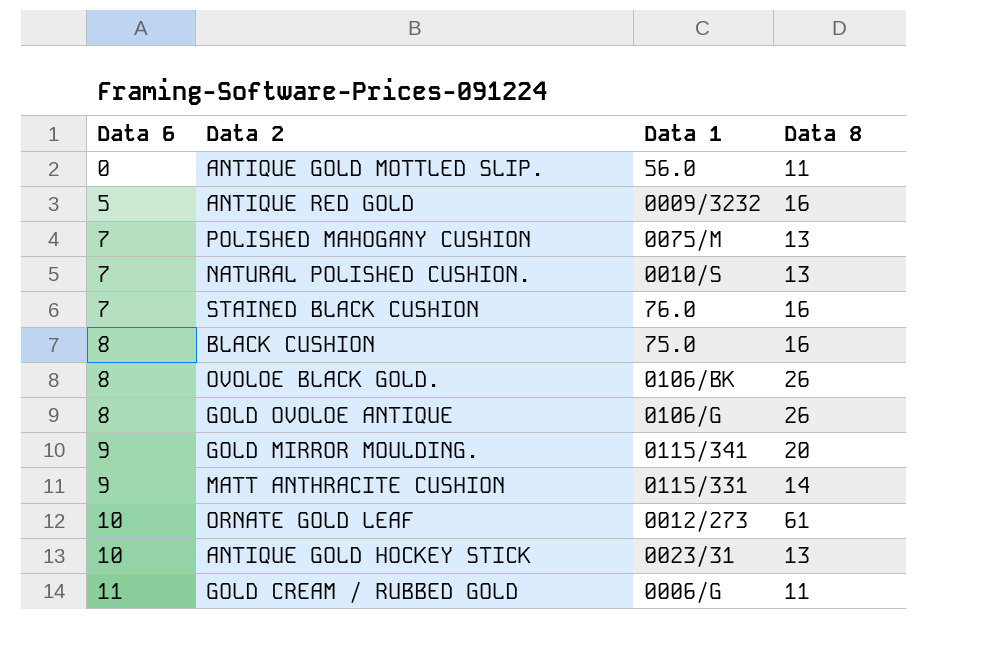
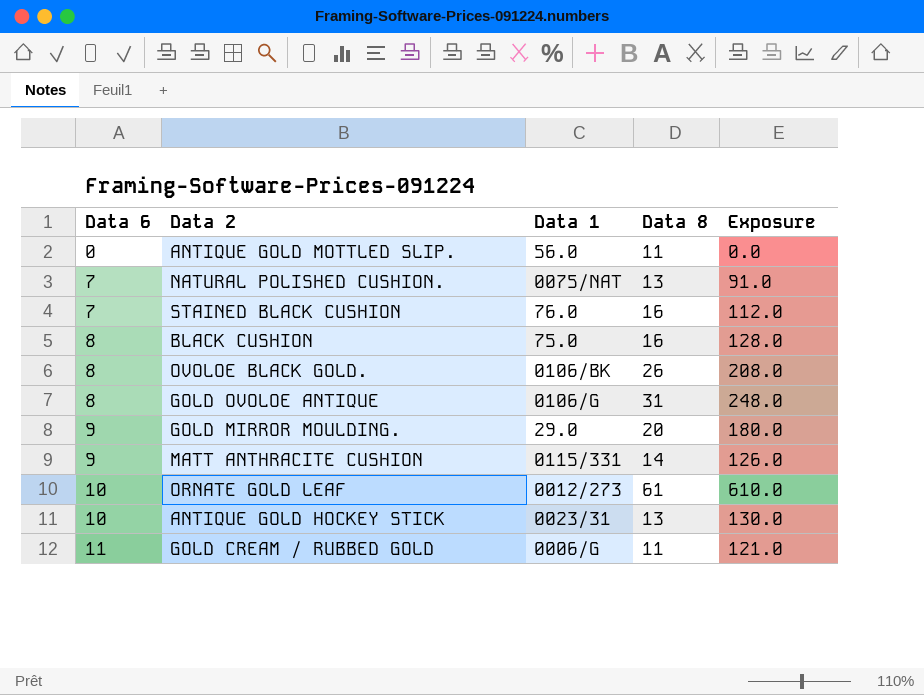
column Exposure | formula: none -> [Data 6] * [Data 8]
row ANTIQUE RED GOLD: 5 | 0009/3232 | 16 -> none
row POLISHED MAHOGANY CUSHION: 7 | 0075/M | 13 -> none
NATURAL POLISHED CUSHION. | Data 1: 0010/S -> 0075/NAT
GOLD OVOLOE ANTIQUE | Data 8: 26 -> 31
GOLD MIRROR MOULDING. | Data 1: 0115/341 -> 29.0

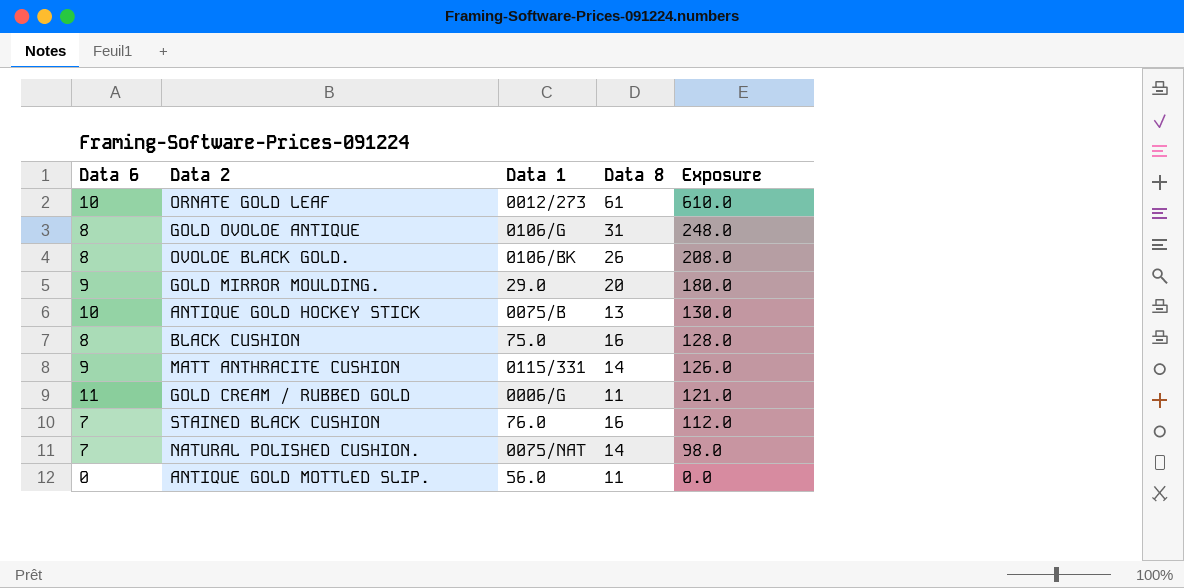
row order: Data 6 ascending -> Exposure descending
ANTIQUE GOLD HOCKEY STICK | Data 1: 0023/31 -> 0075/B
NATURAL POLISHED CUSHION. | Data 8: 13 -> 14
NATURAL POLISHED CUSHION. | Exposure: 91.0 -> 98.0

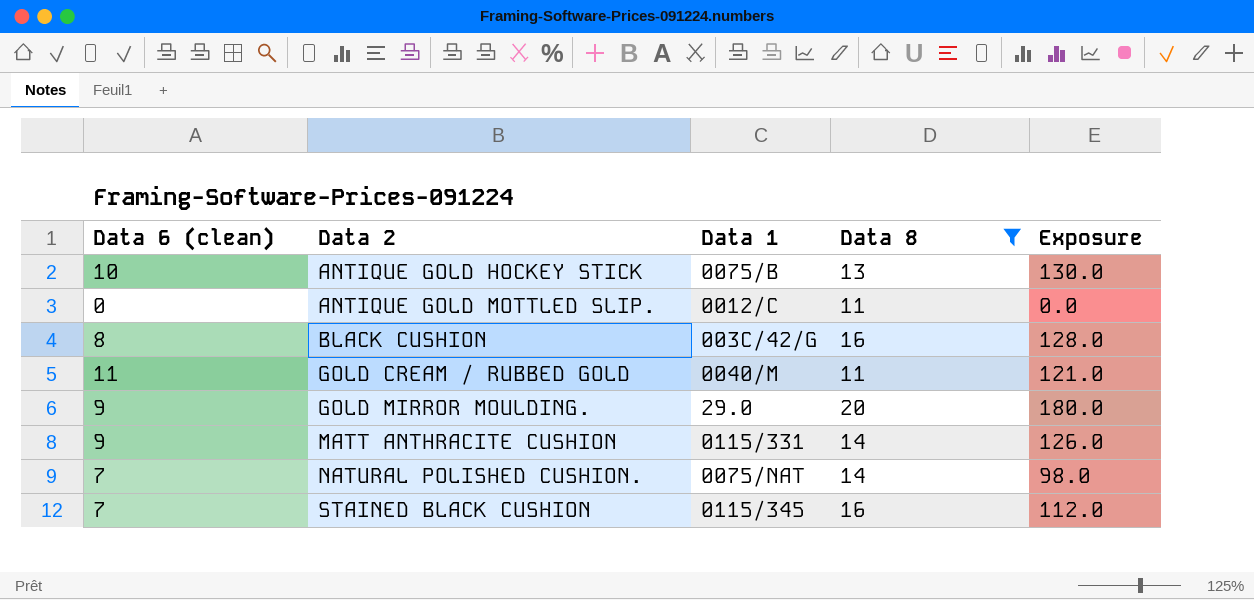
filter: none -> Data 8 <= 20
row order: Exposure descending -> Data 2 ascending
column name: Data 6 -> Data 6 (clean)
ANTIQUE GOLD MOTTLED SLIP. | Data 1: 56.0 -> 0012/C
BLACK CUSHION | Data 1: 75.0 -> 003C/42/G
GOLD CREAM / RUBBED GOLD | Data 1: 0006/G -> 0040/M
STAINED BLACK CUSHION | Data 1: 76.0 -> 0115/345

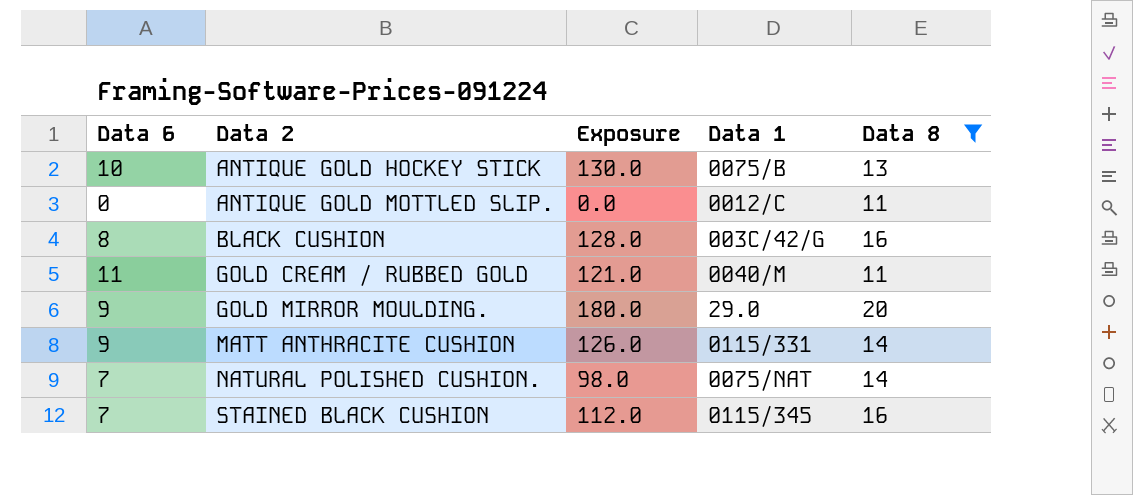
column name: Data 6 (clean) -> Data 6
column Exposure | position: 5 -> 3

